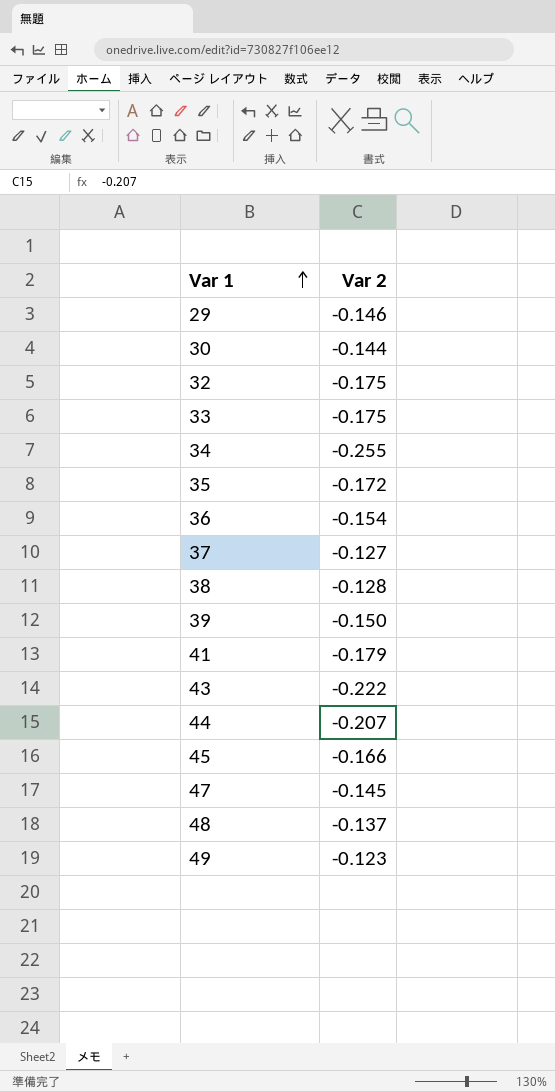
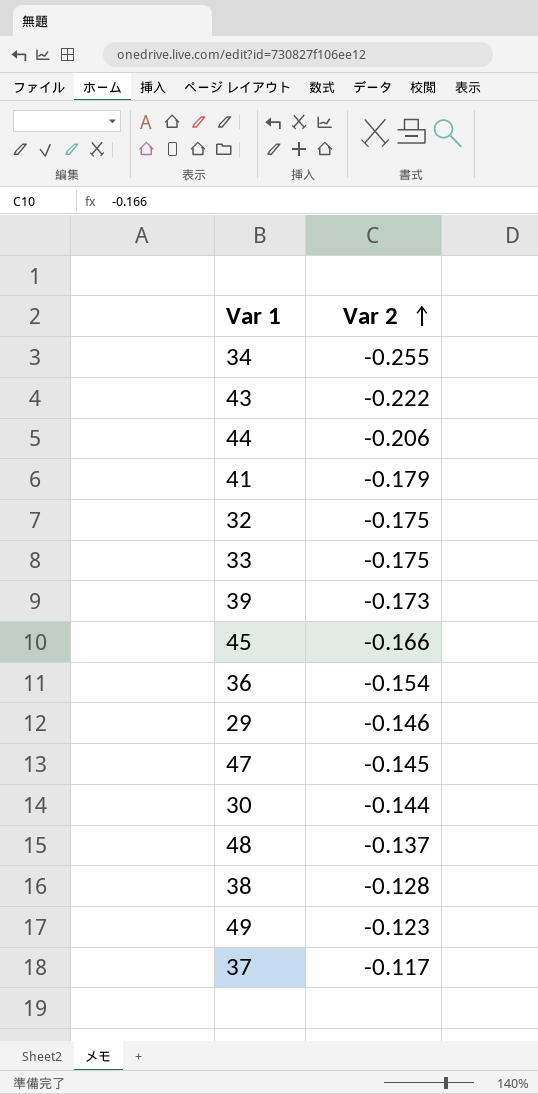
row order: Var 1 ascending -> Var 2 ascending
row 35: -0.172 -> none
44 | Var 2: -0.207 -> -0.206
39 | Var 2: -0.150 -> -0.173
37 | Var 2: -0.127 -> -0.117

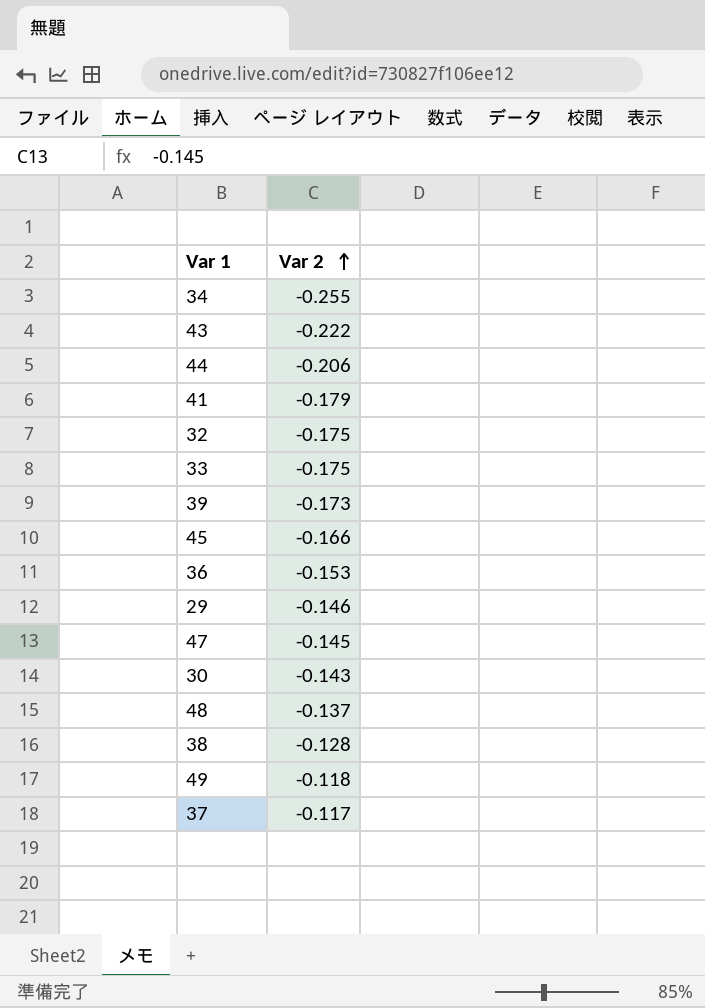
36 | Var 2: -0.154 -> -0.153
30 | Var 2: -0.144 -> -0.143
49 | Var 2: -0.123 -> -0.118

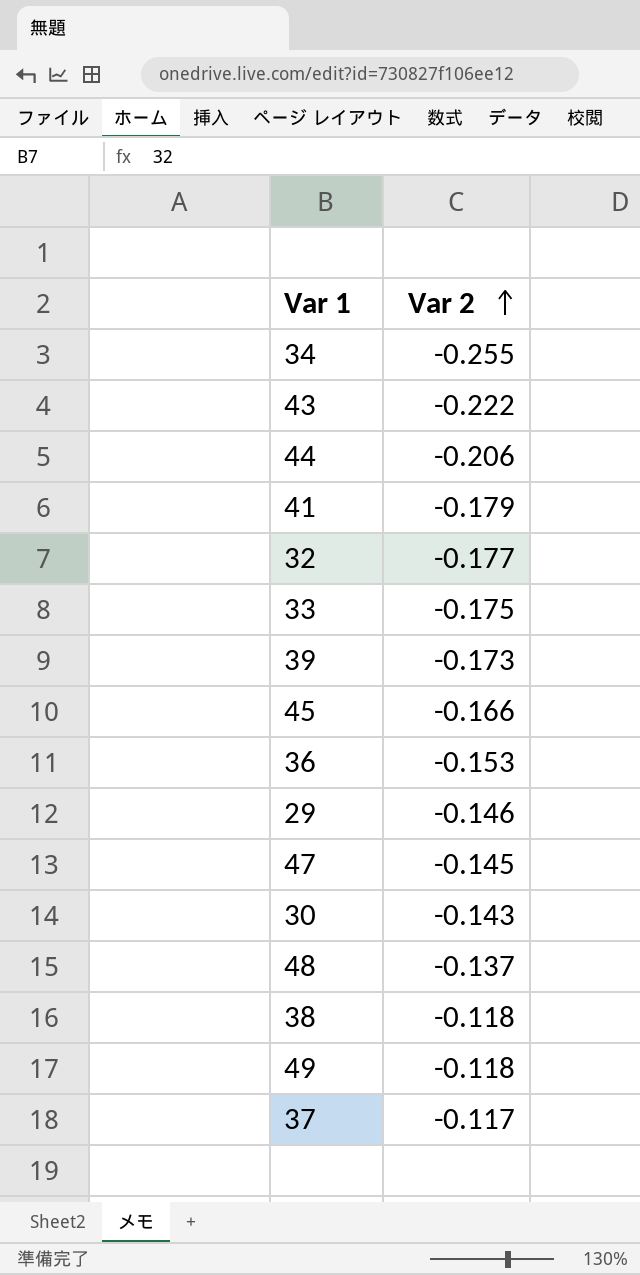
32 | Var 2: -0.175 -> -0.177
38 | Var 2: -0.128 -> -0.118

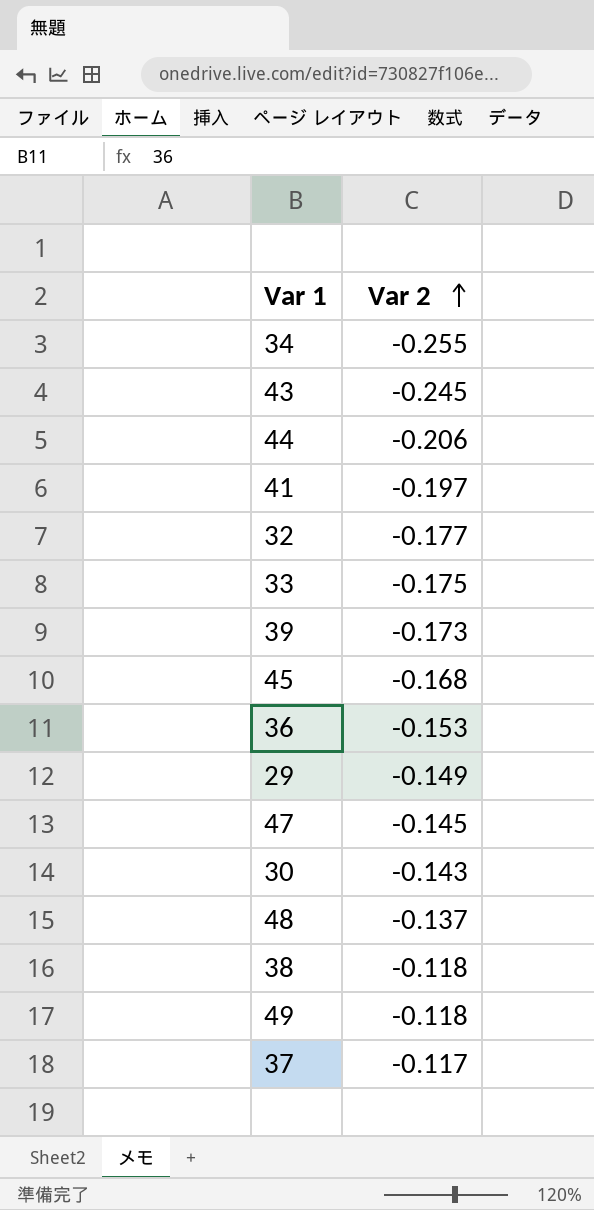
43 | Var 2: -0.222 -> -0.245
41 | Var 2: -0.179 -> -0.197
45 | Var 2: -0.166 -> -0.168
29 | Var 2: -0.146 -> -0.149

